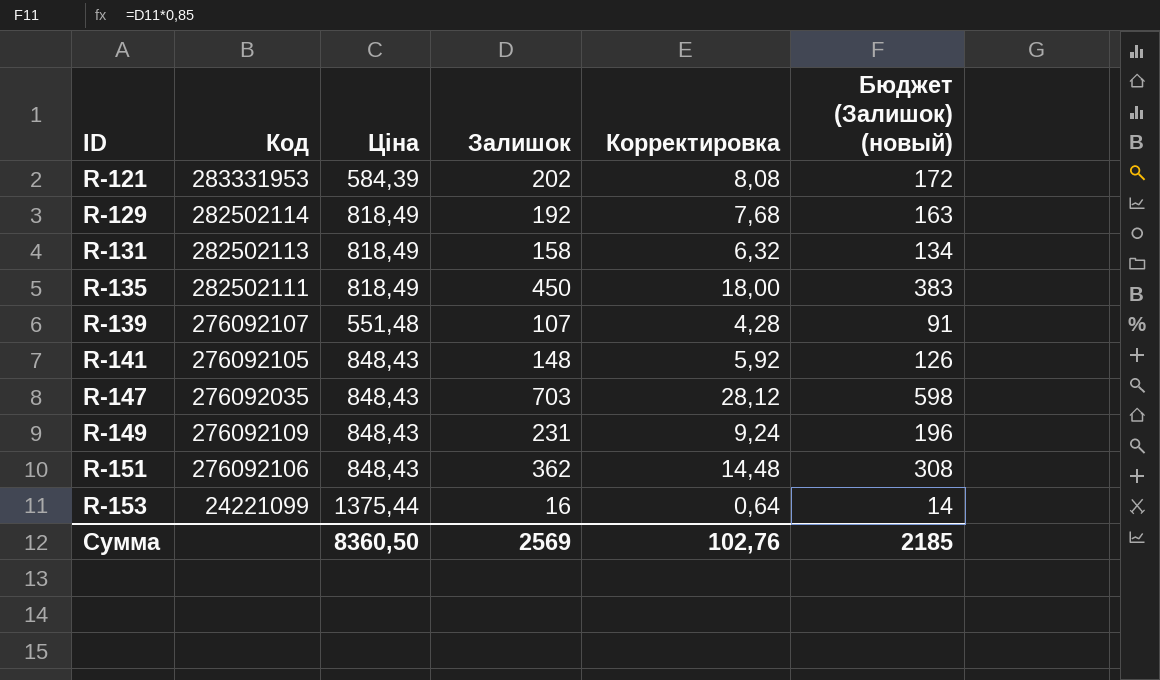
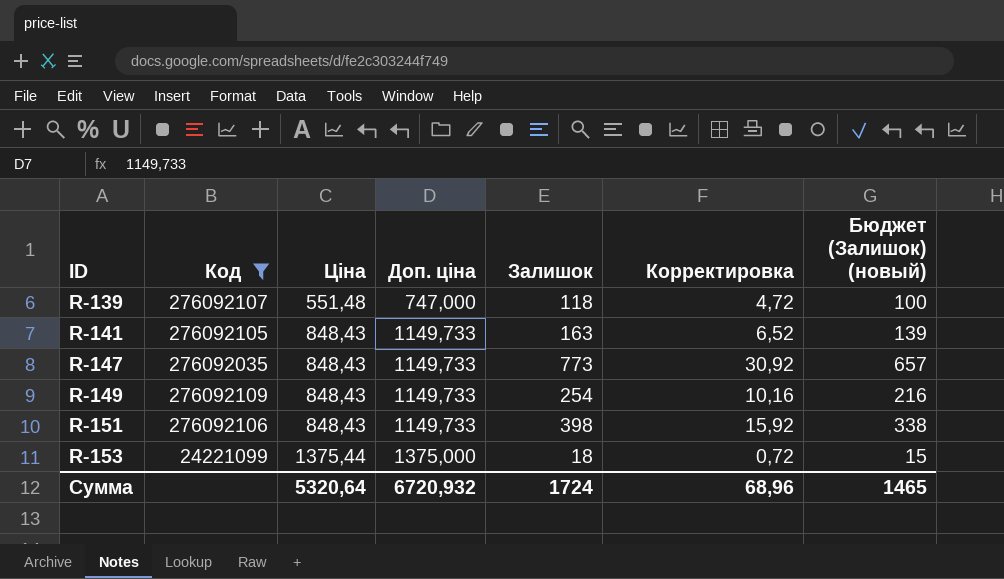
filter: none -> Код <= 276092109
column Доп. ціна | position: none -> 4
R-139 | Залишок: 107 -> 118
R-139 | Корректировка: 4,28 -> 4,72
R-139 | Бюджет (Залишок) (новый): 91 -> 100
R-141 | Залишок: 148 -> 163
R-141 | Корректировка: 5,92 -> 6,52
R-141 | Бюджет (Залишок) (новый): 126 -> 139
R-147 | Залишок: 703 -> 773
R-147 | Корректировка: 28,12 -> 30,92
R-147 | Бюджет (Залишок) (новый): 598 -> 657
R-149 | Залишок: 231 -> 254
R-149 | Корректировка: 9,24 -> 10,16
R-149 | Бюджет (Залишок) (новый): 196 -> 216
R-151 | Залишок: 362 -> 398
R-151 | Корректировка: 14,48 -> 15,92
R-151 | Бюджет (Залишок) (новый): 308 -> 338
R-153 | Залишок: 16 -> 18
R-153 | Корректировка: 0,64 -> 0,72
R-153 | Бюджет (Залишок) (новый): 14 -> 15
Сумма | Ціна: 8360,50 -> 5320,64
Сумма | Залишок: 2569 -> 1724
Сумма | Корректировка: 102,76 -> 68,96
Сумма | Бюджет (Залишок) (новый): 2185 -> 1465

